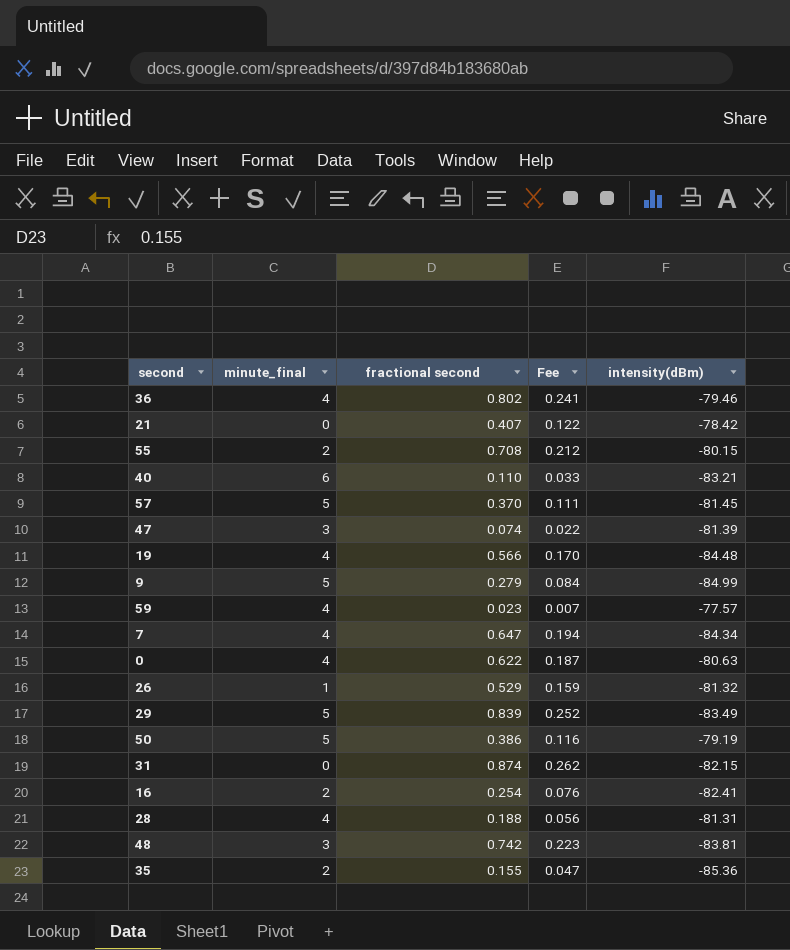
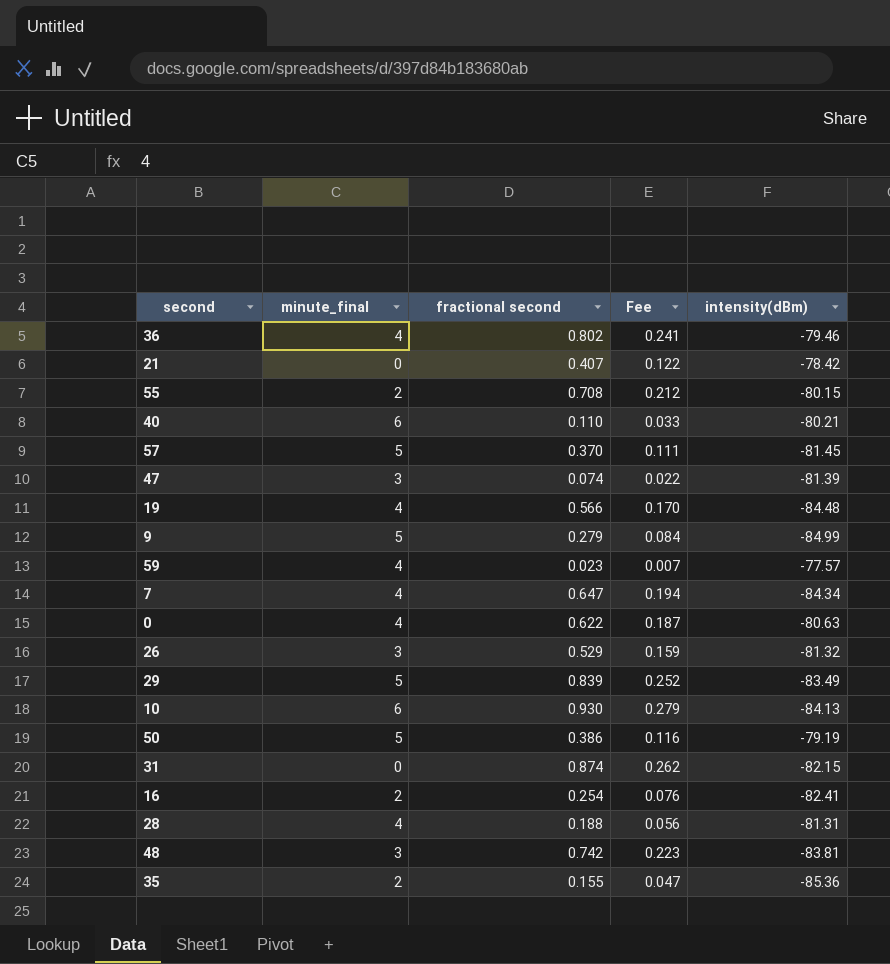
40 | intensity(dBm): -83.21 -> -80.21
26 | minute_final: 1 -> 3
row 10: none -> 6 | 0.930 | 0.279 | -84.13

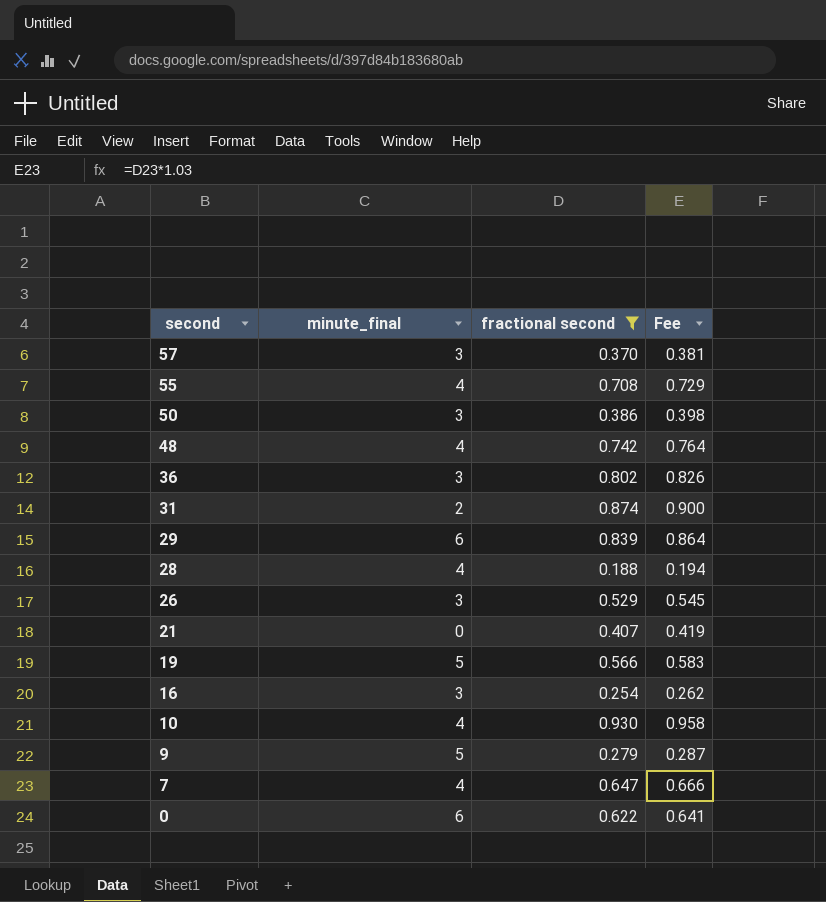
filter: none -> fractional second >= 0.188
row order: none -> second descending
column intensity(dBm) | position: 5 -> none
column Fee | formula: [fractional second] * 0.3 -> [fractional second] * 1.03
57 | minute_final: 5 -> 3
55 | minute_final: 2 -> 4
50 | minute_final: 5 -> 3
48 | minute_final: 3 -> 4
36 | minute_final: 4 -> 3
31 | minute_final: 0 -> 2
29 | minute_final: 5 -> 6
19 | minute_final: 4 -> 5
16 | minute_final: 2 -> 3
10 | minute_final: 6 -> 4
0 | minute_final: 4 -> 6

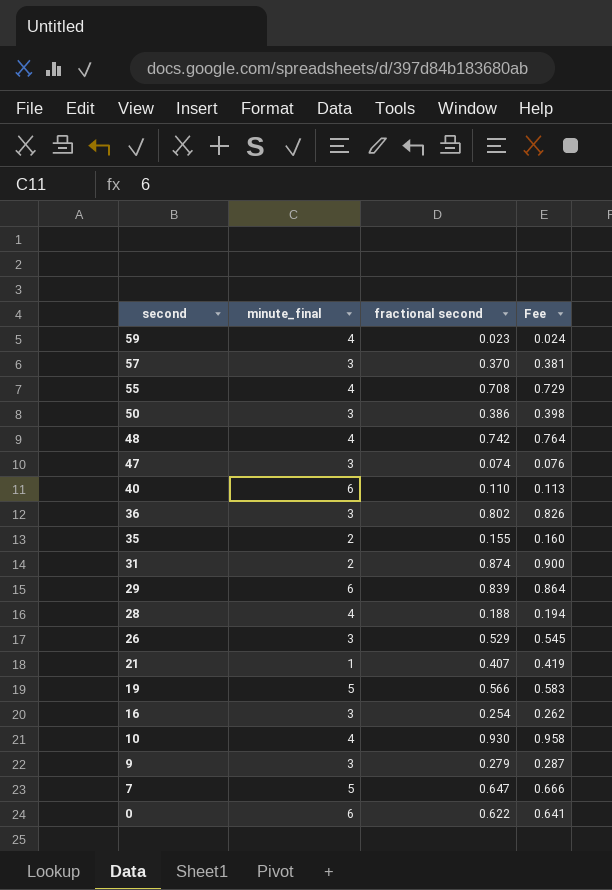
filter: fractional second >= 0.188 -> none
21 | minute_final: 0 -> 1
9 | minute_final: 5 -> 3
7 | minute_final: 4 -> 5

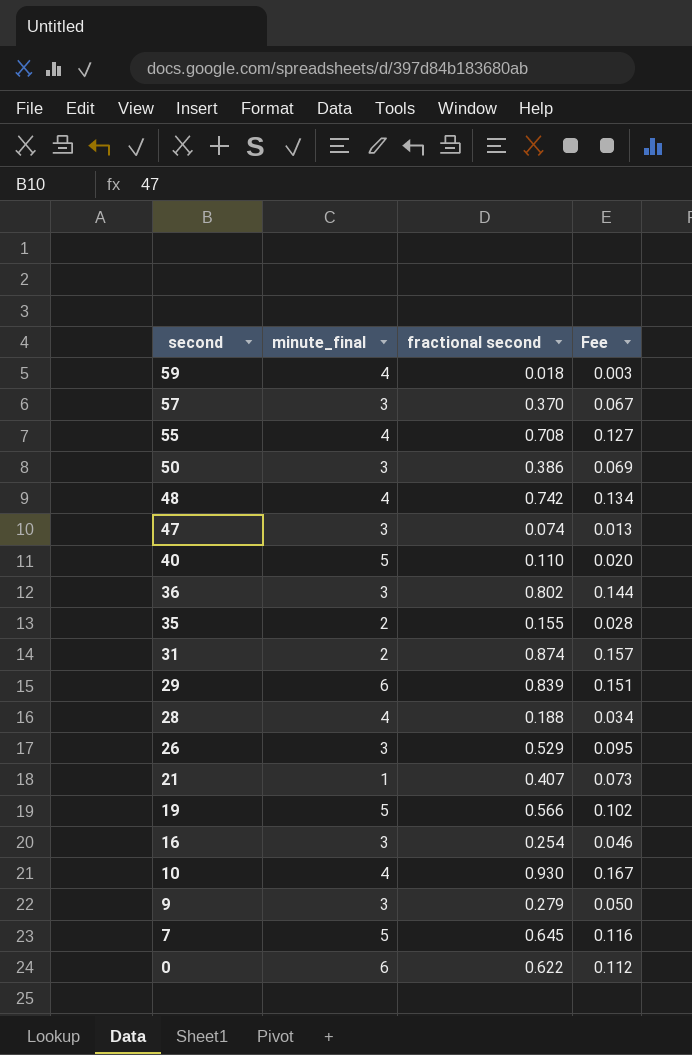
column Fee | formula: [fractional second] * 1.03 -> [fractional second] * 0.18
59 | fractional second: 0.023 -> 0.018
40 | minute_final: 6 -> 5
7 | fractional second: 0.647 -> 0.645

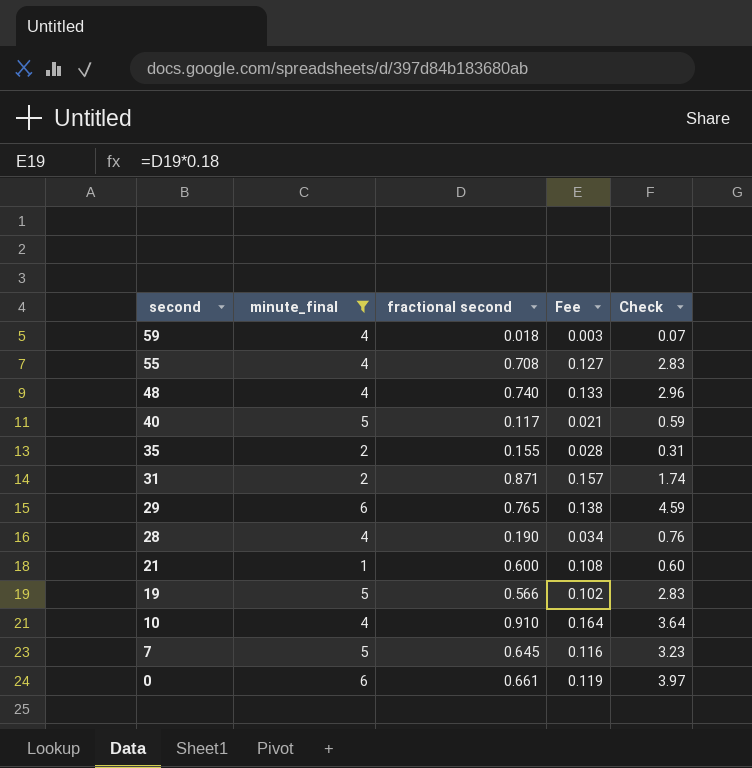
filter: none -> minute_final != 3
column Check | formula: none -> [minute_final] * [fractional second]
48 | fractional second: 0.742 -> 0.740
48 | Fee: 0.134 -> 0.133
40 | fractional second: 0.110 -> 0.117
40 | Fee: 0.020 -> 0.021
31 | fractional second: 0.874 -> 0.871
29 | fractional second: 0.839 -> 0.765
29 | Fee: 0.151 -> 0.138
28 | fractional second: 0.188 -> 0.190
21 | fractional second: 0.407 -> 0.600
21 | Fee: 0.073 -> 0.108
10 | fractional second: 0.930 -> 0.910
10 | Fee: 0.167 -> 0.164
0 | fractional second: 0.622 -> 0.661
0 | Fee: 0.112 -> 0.119

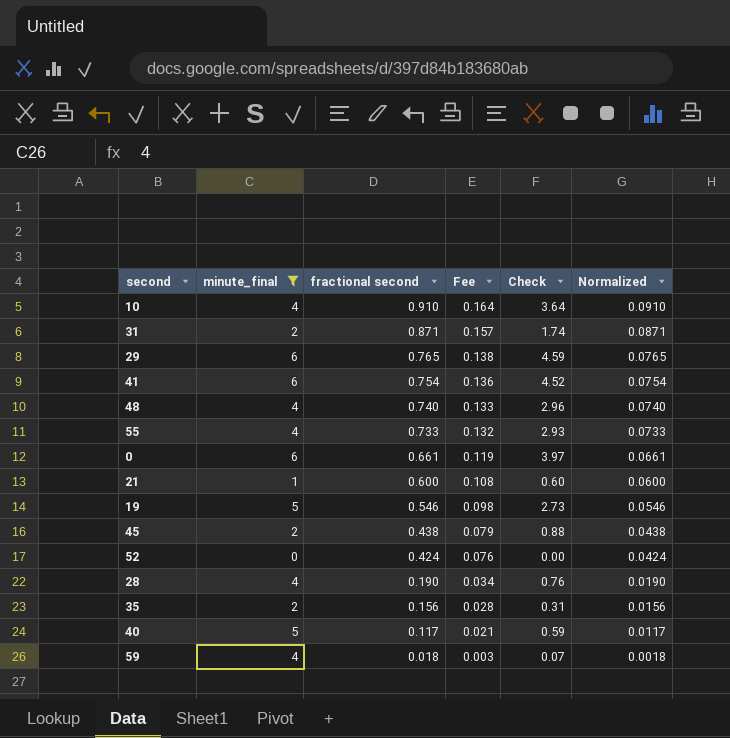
row order: second descending -> fractional second descending
column Normalized | formula: none -> [fractional second] * 0.1
row 7: 5 | 0.645 | 0.116 | 3.23 -> none
row 41: none -> 6 | 0.754 | 0.136 | 4.52 | 0.0754
55 | fractional second: 0.708 -> 0.733
55 | Fee: 0.127 -> 0.132
55 | Check: 2.83 -> 2.93
19 | fractional second: 0.566 -> 0.546
19 | Fee: 0.102 -> 0.098
19 | Check: 2.83 -> 2.73
row 45: none -> 2 | 0.438 | 0.079 | 0.88 | 0.0438
row 52: none -> 0 | 0.424 | 0.076 | 0.00 | 0.0424
35 | fractional second: 0.155 -> 0.156

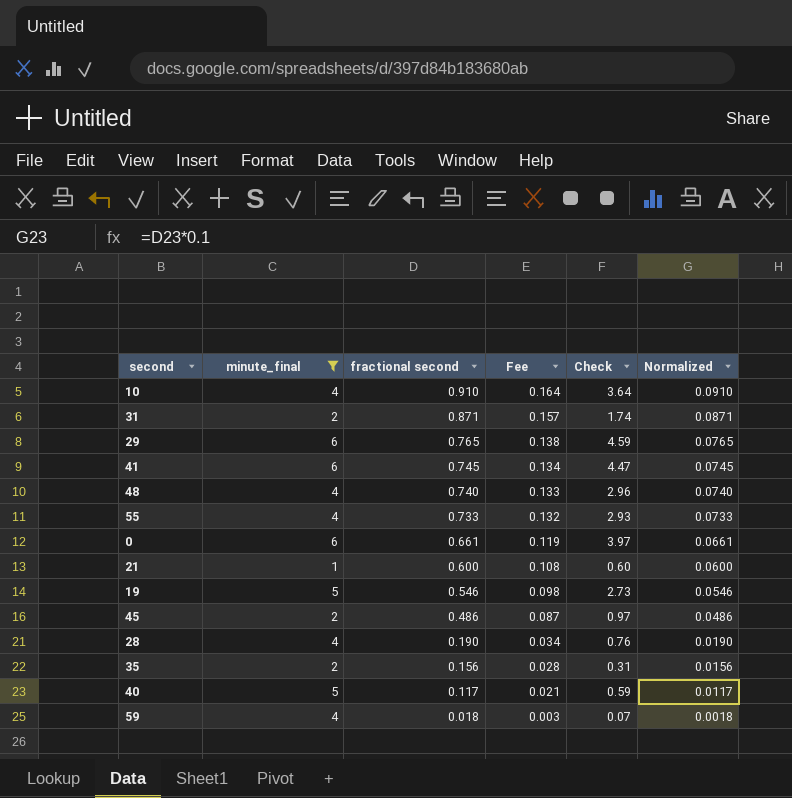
row 52: 0 | 0.424 | 0.076 | 0.00 | 0.0424 -> none
41 | fractional second: 0.754 -> 0.745
41 | Fee: 0.136 -> 0.134
41 | Check: 4.52 -> 4.47
41 | Normalized: 0.0754 -> 0.0745
45 | fractional second: 0.438 -> 0.486
45 | Fee: 0.079 -> 0.087
45 | Check: 0.88 -> 0.97
45 | Normalized: 0.0438 -> 0.0486

